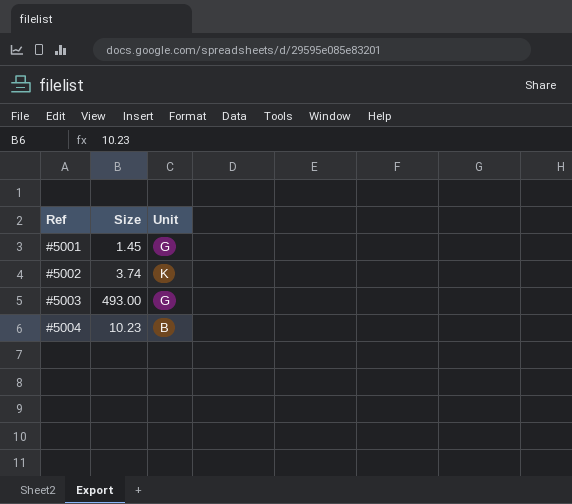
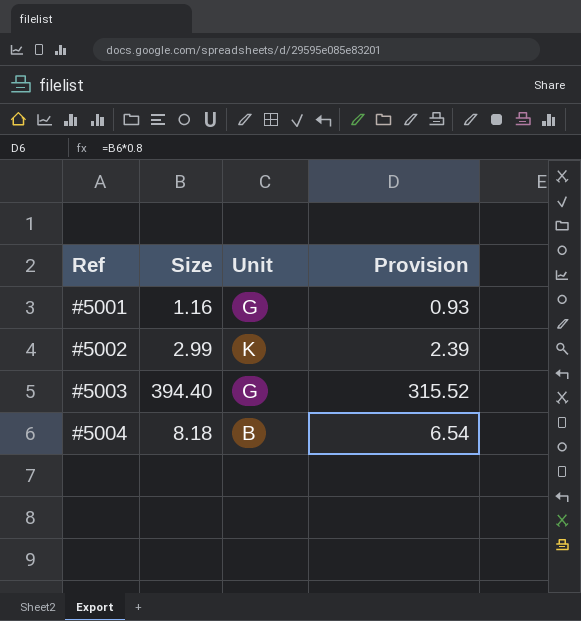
column Provision | formula: none -> [Size] * 0.8
#5001 | Size: 1.45 -> 1.16
#5002 | Size: 3.74 -> 2.99
#5003 | Size: 493.00 -> 394.40
#5004 | Size: 10.23 -> 8.18

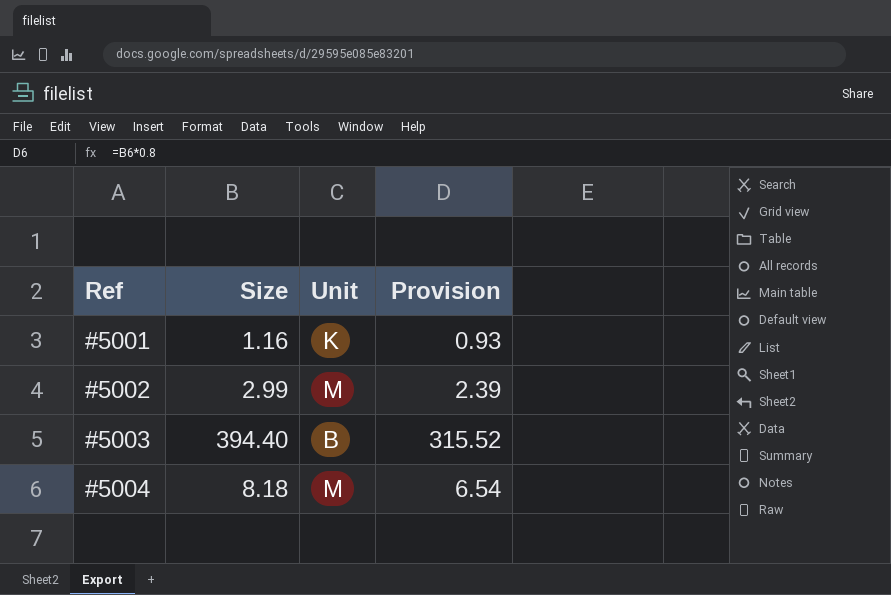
#5001 | Unit: G -> K
#5002 | Unit: K -> M
#5003 | Unit: G -> B
#5004 | Unit: B -> M

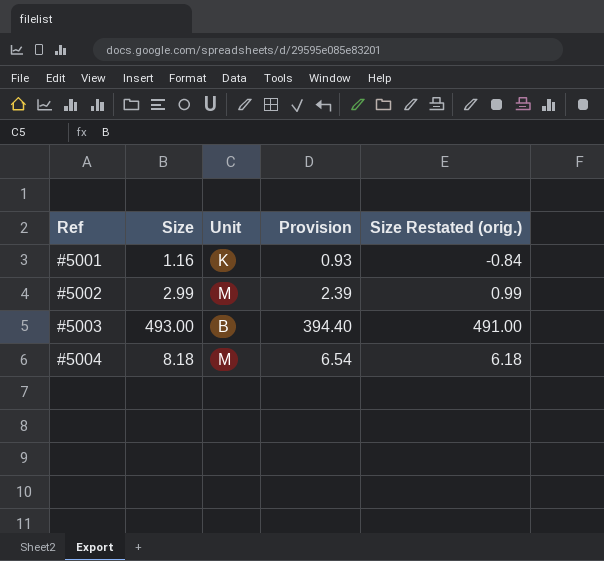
column Size Restated (orig.) | formula: none -> [Size] - 2
#5003 | Size: 394.40 -> 493.00
#5003 | Provision: 315.52 -> 394.40

